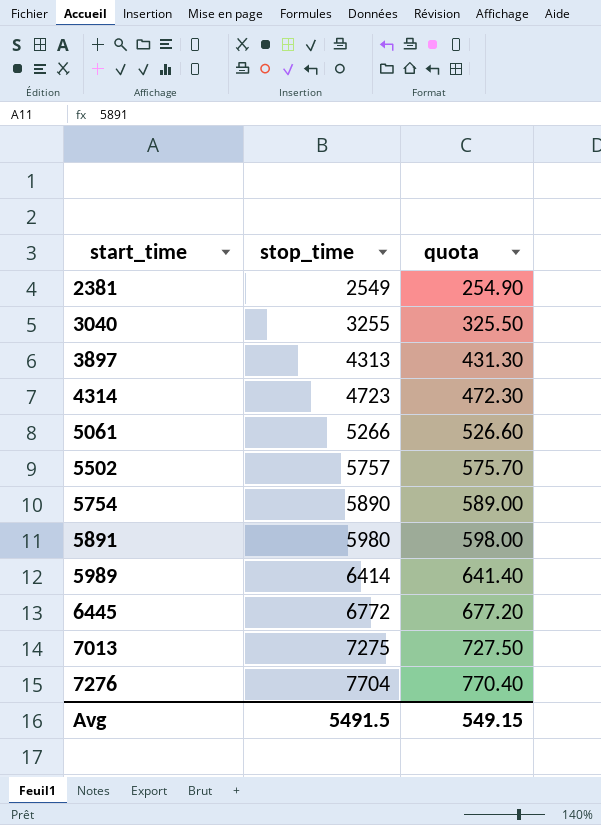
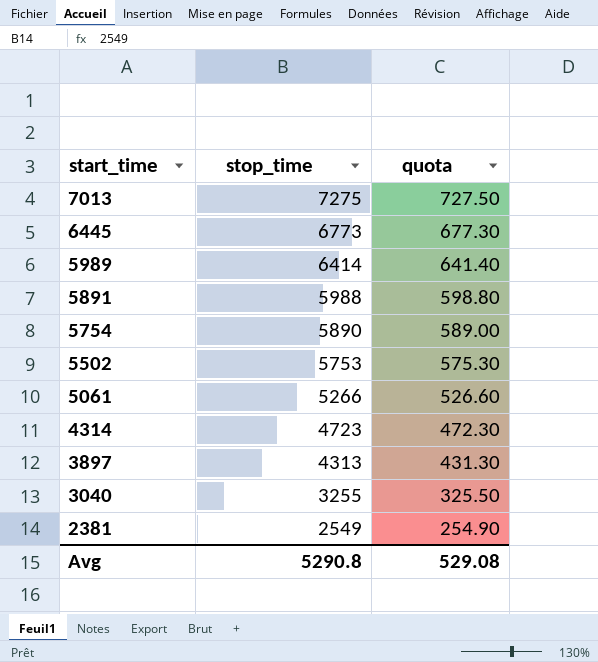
row order: start_time ascending -> start_time descending
row 7276: 7704 | 770.40 -> none
6445 | stop_time: 6772 -> 6773
6445 | quota: 677.20 -> 677.30
5891 | stop_time: 5980 -> 5988
5891 | quota: 598.00 -> 598.80
5502 | stop_time: 5757 -> 5753
5502 | quota: 575.70 -> 575.30
Avg | stop_time: 5491.5 -> 5290.8
Avg | quota: 549.15 -> 529.08

